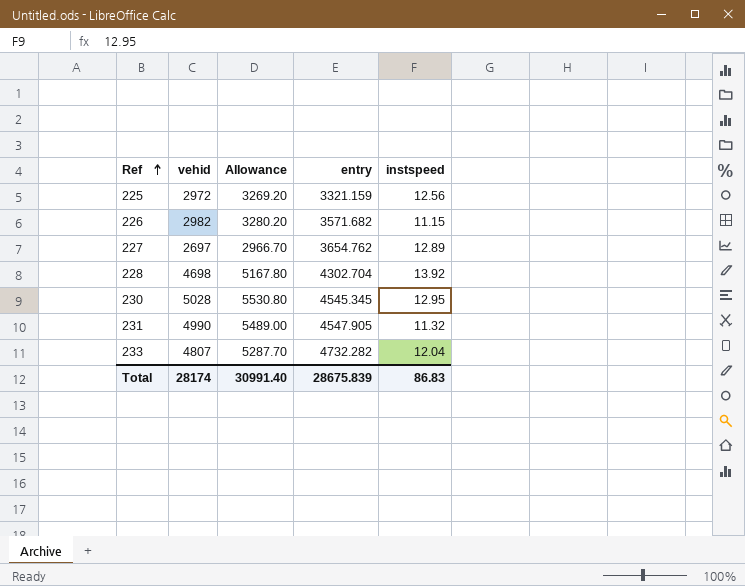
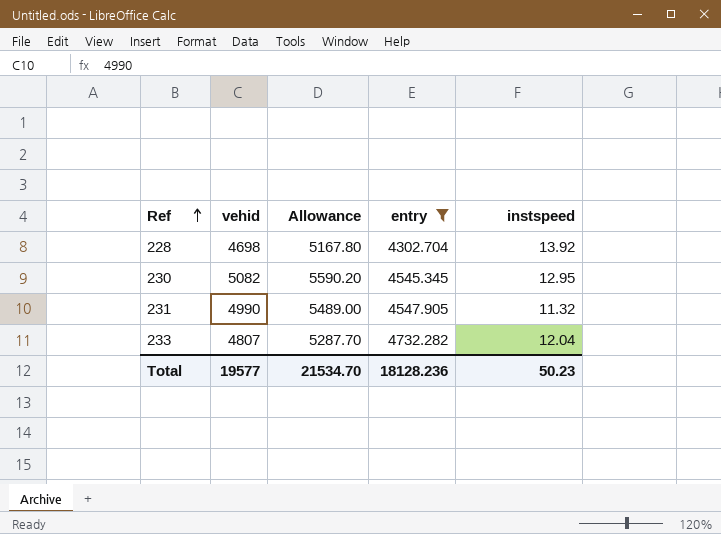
filter: none -> entry >= 4302.704
230 | vehid: 5028 -> 5082
230 | Allowance: 5530.80 -> 5590.20
Total | vehid: 28174 -> 19577
Total | Allowance: 30991.40 -> 21534.70
Total | entry: 28675.839 -> 18128.236
Total | instspeed: 86.83 -> 50.23

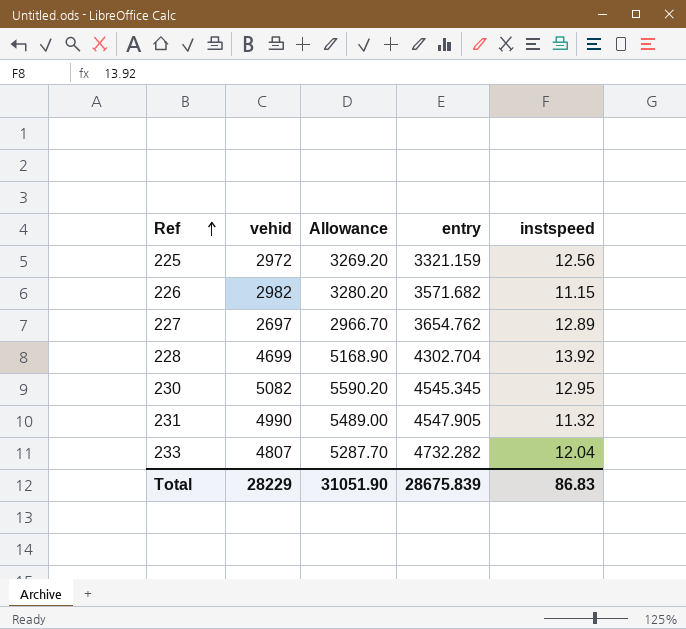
filter: entry >= 4302.704 -> none
228 | vehid: 4698 -> 4699
228 | Allowance: 5167.80 -> 5168.90
Total | vehid: 19577 -> 28229
Total | Allowance: 21534.70 -> 31051.90
Total | entry: 18128.236 -> 28675.839
Total | instspeed: 50.23 -> 86.83

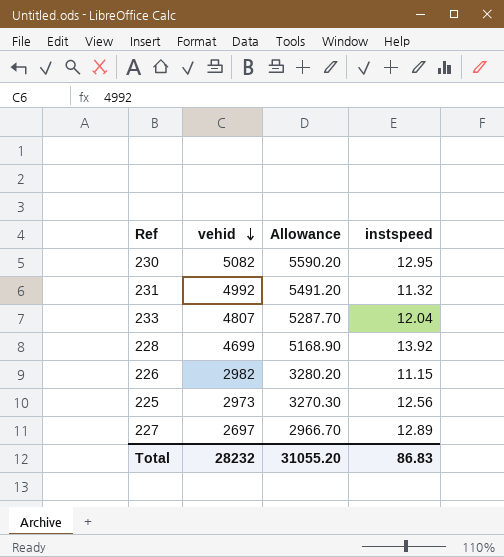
row order: Ref ascending -> vehid descending
column entry | position: 4 -> none
231 | vehid: 4990 -> 4992
231 | Allowance: 5489.00 -> 5491.20
225 | vehid: 2972 -> 2973
225 | Allowance: 3269.20 -> 3270.30
Total | vehid: 28229 -> 28232
Total | Allowance: 31051.90 -> 31055.20

